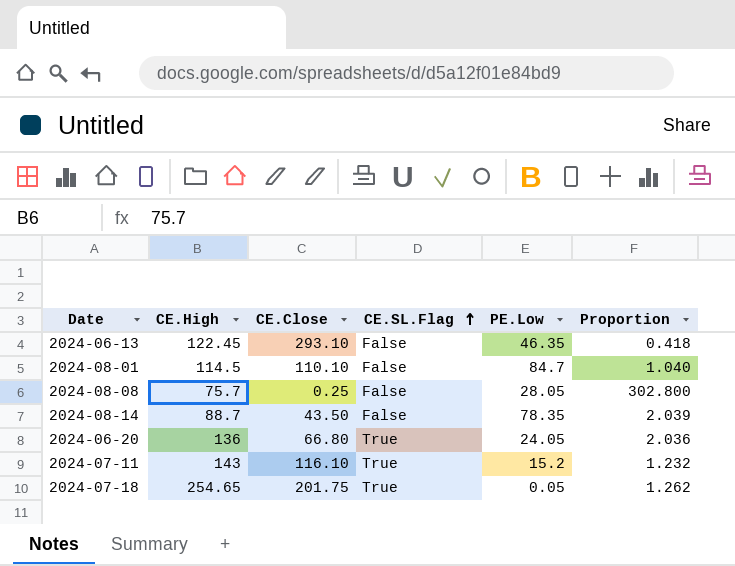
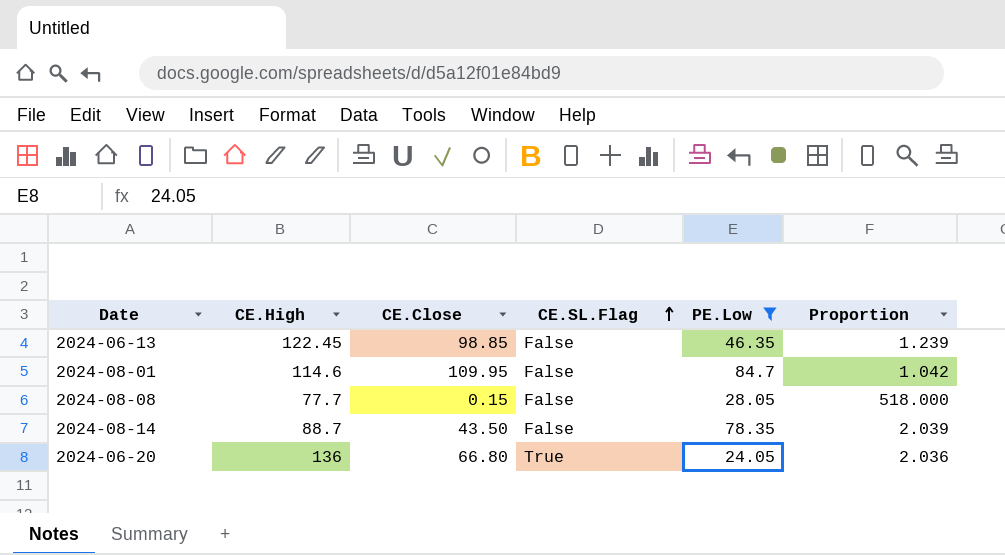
filter: none -> PE.Low >= 24.05
2024-06-13 | CE.Close: 293.10 -> 98.85
2024-06-13 | Proportion: 0.418 -> 1.239
2024-08-01 | CE.High: 114.5 -> 114.6
2024-08-01 | CE.Close: 110.10 -> 109.95
2024-08-01 | Proportion: 1.040 -> 1.042
2024-08-08 | CE.High: 75.7 -> 77.7
2024-08-08 | CE.Close: 0.25 -> 0.15
2024-08-08 | Proportion: 302.800 -> 518.000

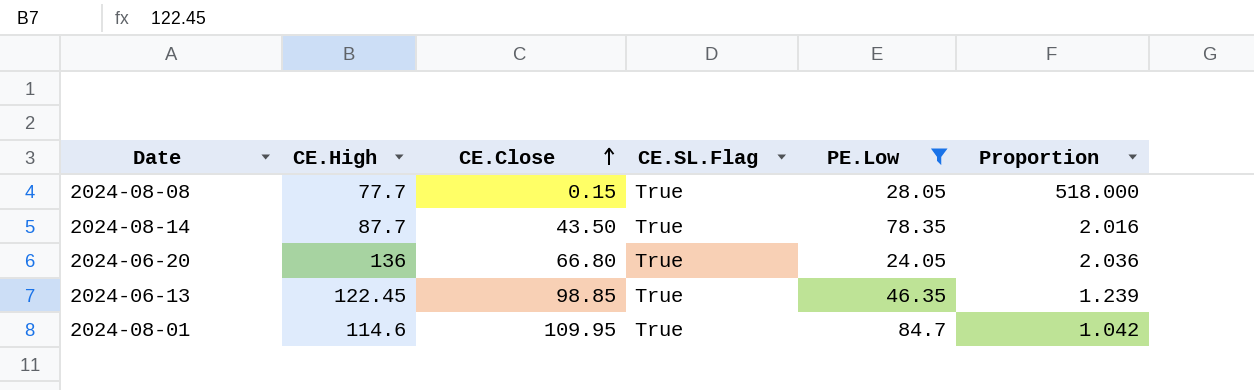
row order: CE.SL.Flag ascending -> CE.Close ascending
2024-08-08 | CE.SL.Flag: False -> True
2024-08-14 | CE.High: 88.7 -> 87.7
2024-08-14 | CE.SL.Flag: False -> True
2024-08-14 | Proportion: 2.039 -> 2.016
2024-06-13 | CE.SL.Flag: False -> True
2024-08-01 | CE.SL.Flag: False -> True

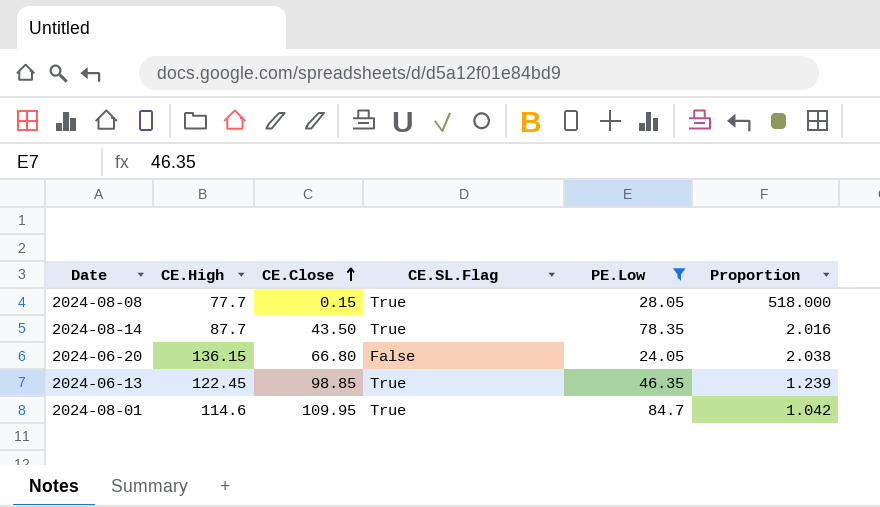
2024-06-20 | CE.High: 136 -> 136.15
2024-06-20 | CE.SL.Flag: True -> False
2024-06-20 | Proportion: 2.036 -> 2.038

